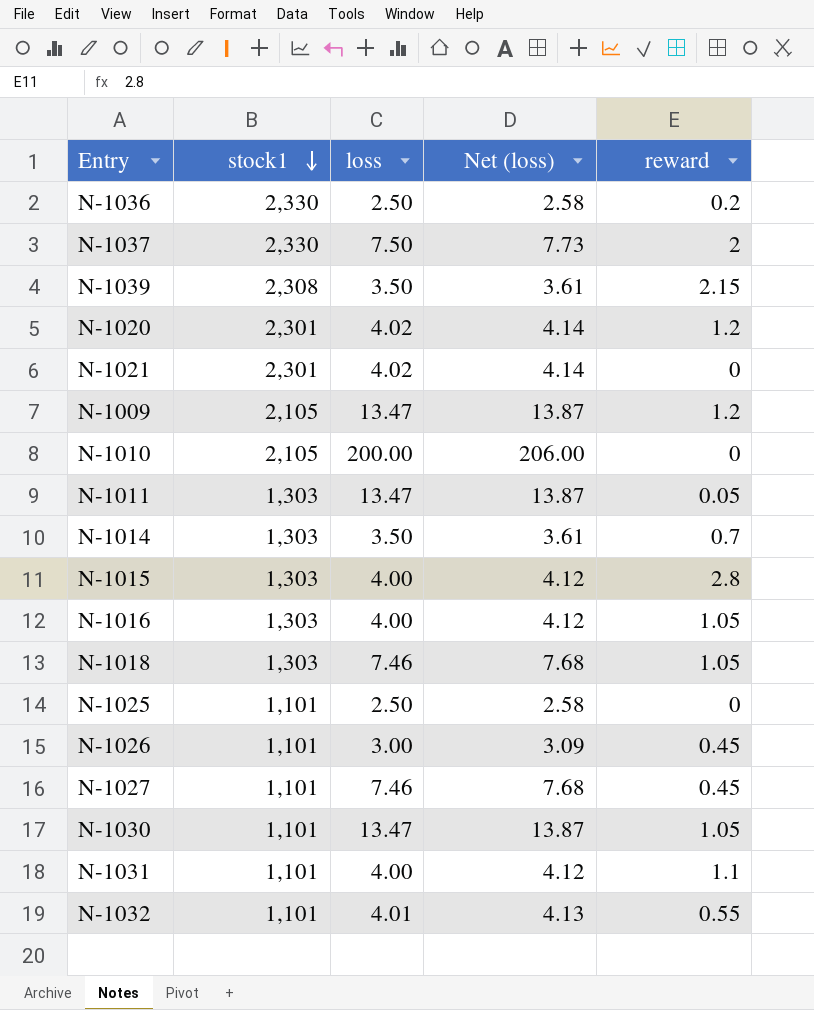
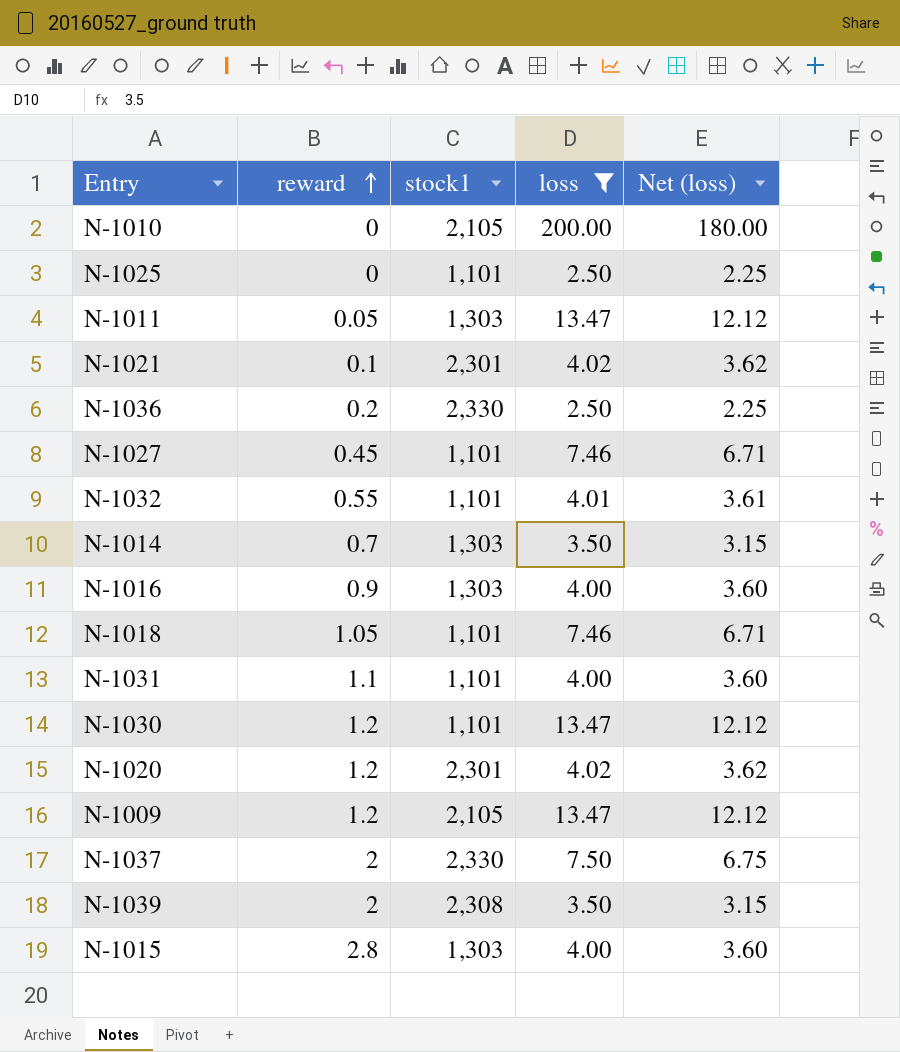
filter: none -> loss != 3.00
row order: stock1 descending -> reward ascending
column reward | position: 5 -> 2
column Net (loss) | formula: [loss] * 1.03 -> [loss] * 0.9
N-1021 | reward: 0 -> 0.1
N-1016 | reward: 1.05 -> 0.9
N-1018 | stock1: 1,303 -> 1,101
N-1030 | reward: 1.05 -> 1.2
N-1039 | reward: 2.15 -> 2

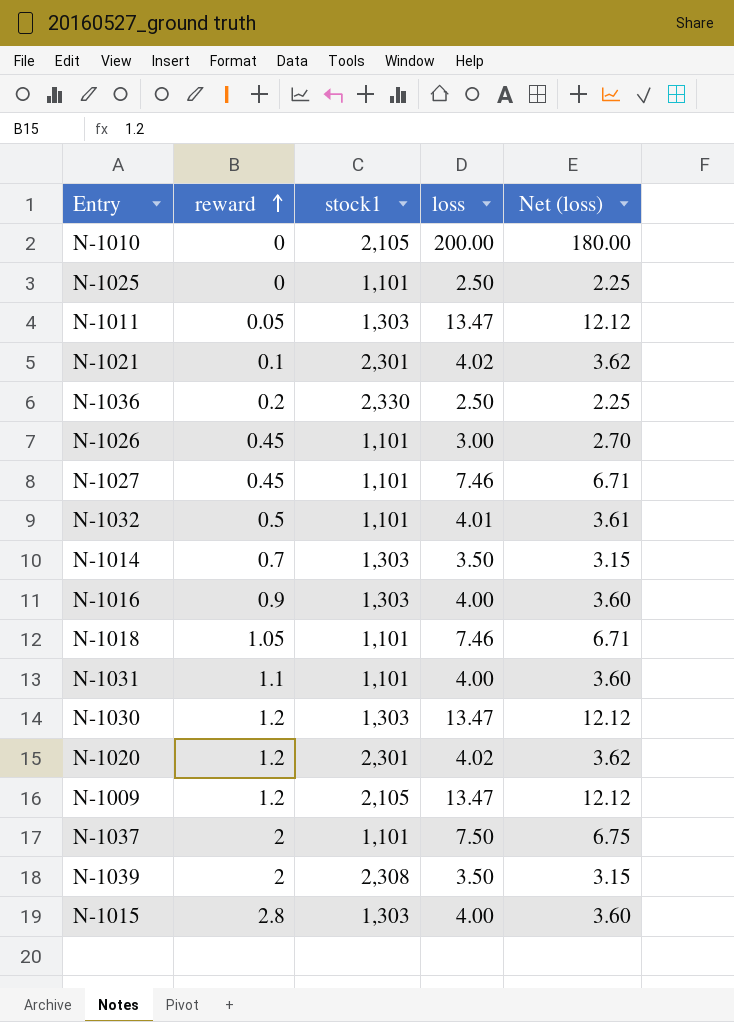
filter: loss != 3.00 -> none
N-1032 | reward: 0.55 -> 0.5
N-1030 | stock1: 1,101 -> 1,303
N-1037 | stock1: 2,330 -> 1,101

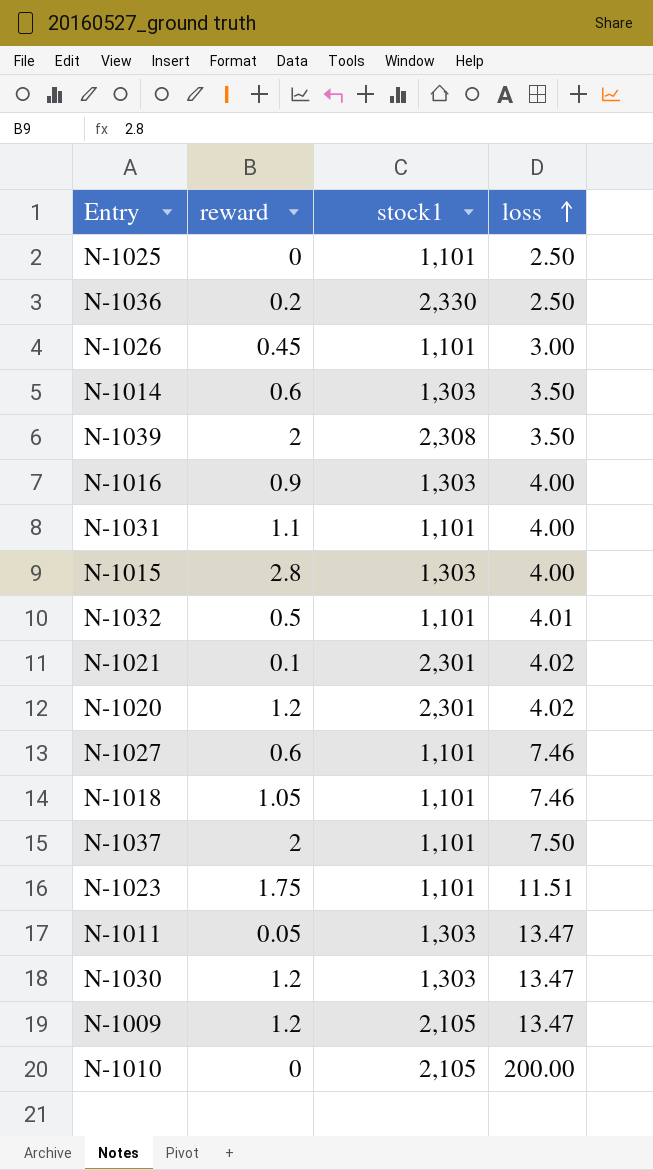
row order: reward ascending -> loss ascending
column Net (loss) | formula: [loss] * 0.9 -> none
N-1014 | reward: 0.7 -> 0.6
N-1027 | reward: 0.45 -> 0.6
row N-1023: none -> 1.75 | 1,101 | 11.51

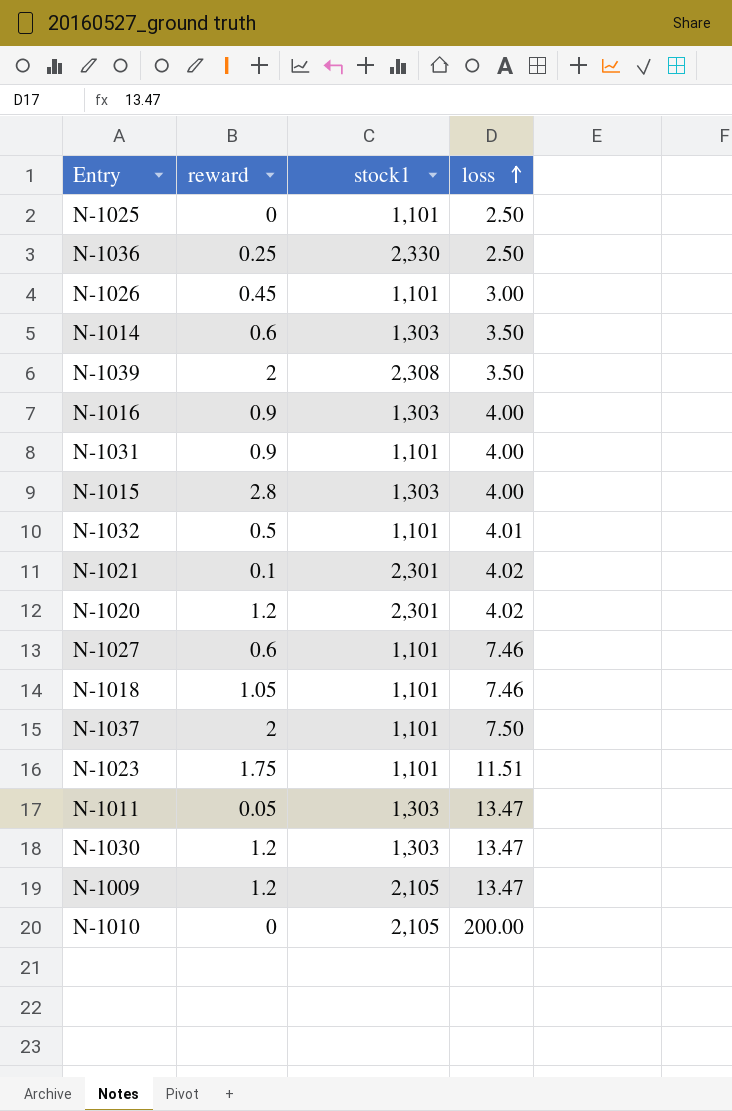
N-1036 | reward: 0.2 -> 0.25
N-1031 | reward: 1.1 -> 0.9

